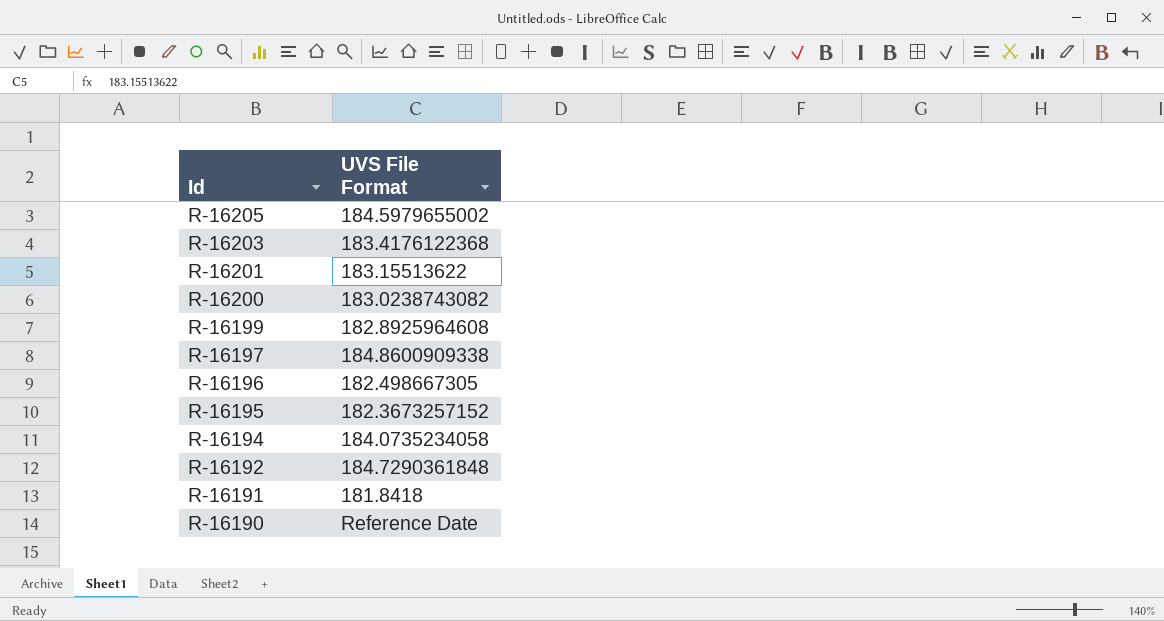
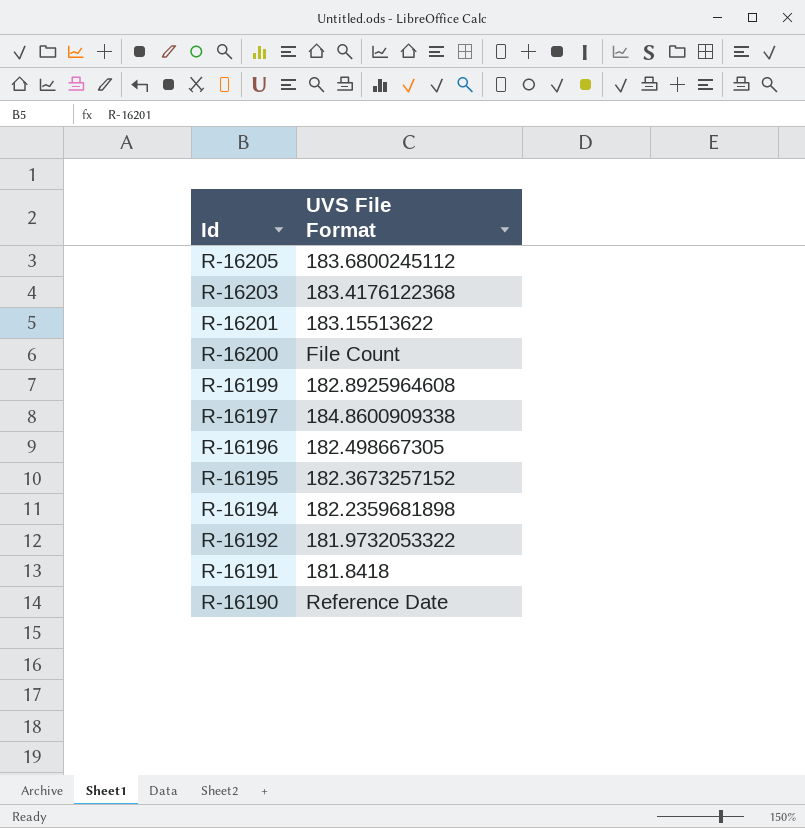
R-16205 | UVS File Format: 184.5979655002 -> 183.6800245112
R-16200 | UVS File Format: 183.0238743082 -> File Count
R-16194 | UVS File Format: 184.0735234058 -> 182.2359681898
R-16192 | UVS File Format: 184.7290361848 -> 181.9732053322

